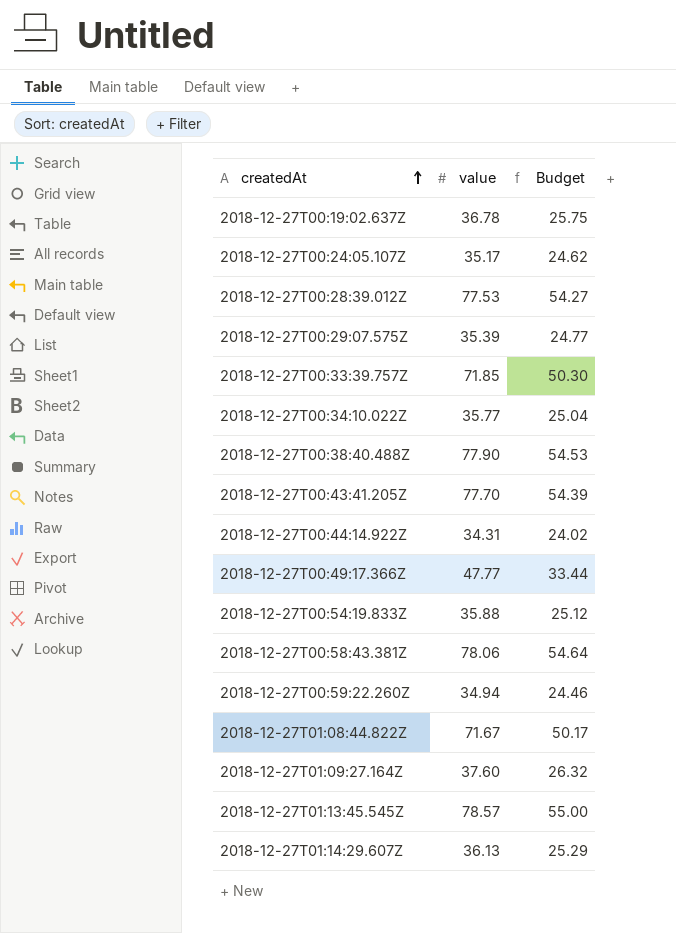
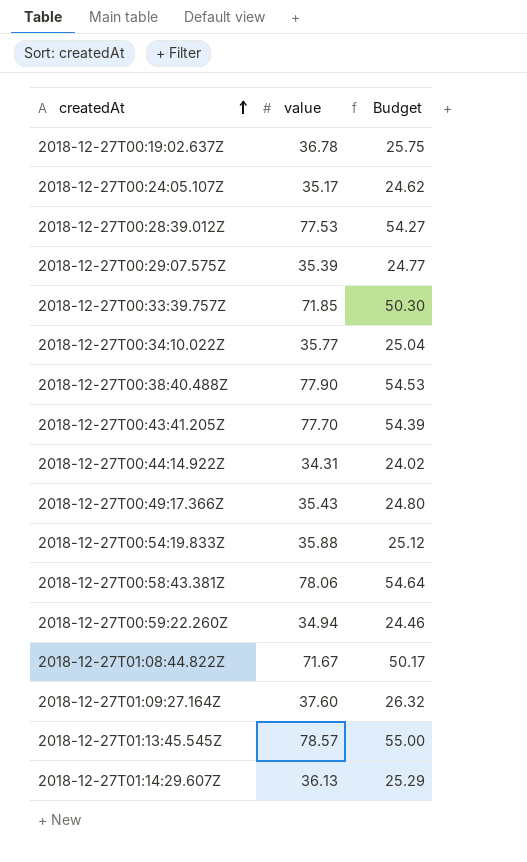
2018-12-27T00:49:17.366Z | value: 47.77 -> 35.43
2018-12-27T00:49:17.366Z | Budget: 33.44 -> 24.80

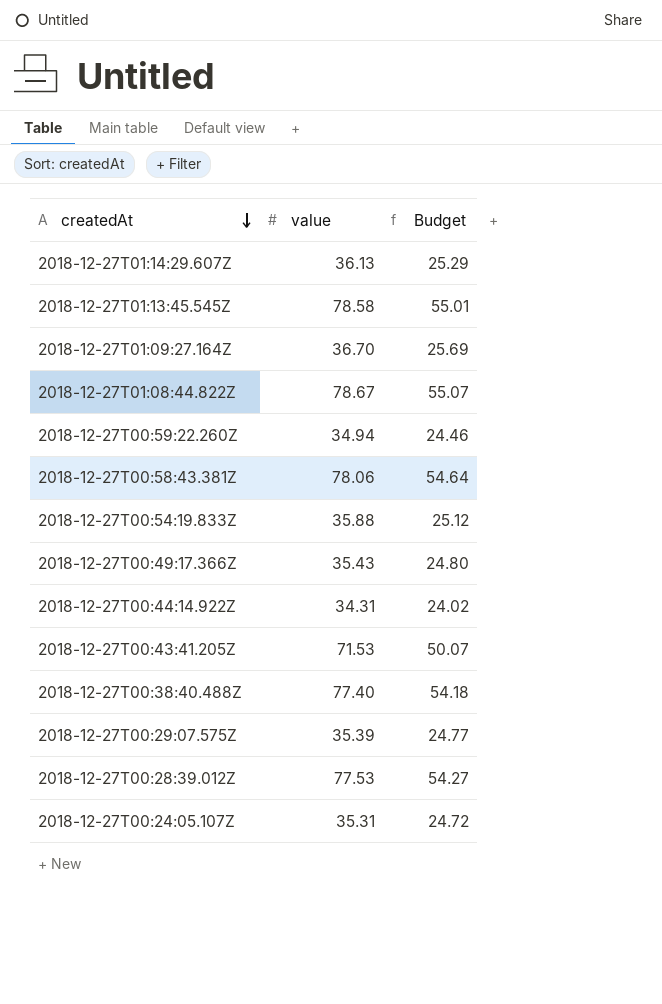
row order: createdAt ascending -> createdAt descending
row 2018-12-27T00:19:02.637Z: 36.78 | 25.75 -> none
row 2018-12-27T00:33:39.757Z: 71.85 | 50.30 -> none
row 2018-12-27T00:34:10.022Z: 35.77 | 25.04 -> none
2018-12-27T01:13:45.545Z | value: 78.57 -> 78.58
2018-12-27T01:13:45.545Z | Budget: 55.00 -> 55.01
2018-12-27T01:09:27.164Z | value: 37.60 -> 36.70
2018-12-27T01:09:27.164Z | Budget: 26.32 -> 25.69
2018-12-27T01:08:44.822Z | value: 71.67 -> 78.67
2018-12-27T01:08:44.822Z | Budget: 50.17 -> 55.07
2018-12-27T00:43:41.205Z | value: 77.70 -> 71.53
2018-12-27T00:43:41.205Z | Budget: 54.39 -> 50.07
2018-12-27T00:38:40.488Z | value: 77.90 -> 77.40
2018-12-27T00:38:40.488Z | Budget: 54.53 -> 54.18
2018-12-27T00:24:05.107Z | value: 35.17 -> 35.31
2018-12-27T00:24:05.107Z | Budget: 24.62 -> 24.72

